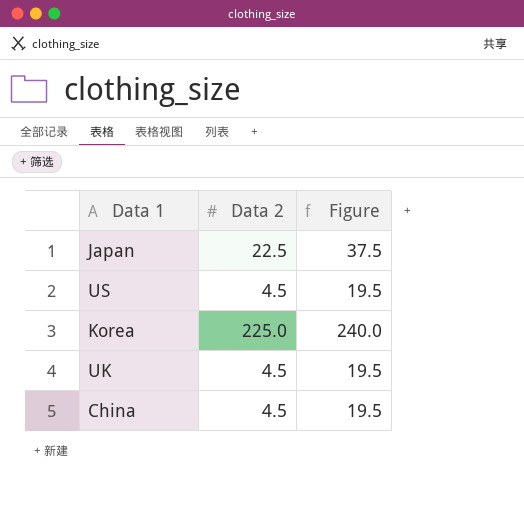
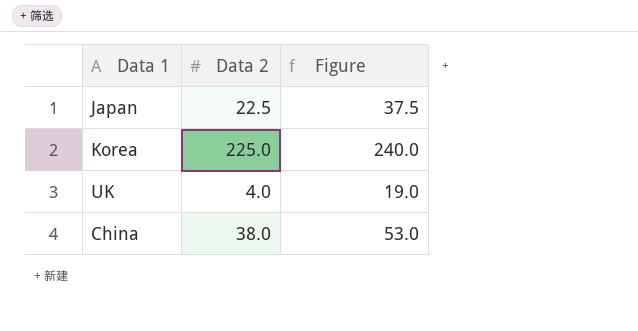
row US: 4.5 | 19.5 -> none
UK | Data 2: 4.5 -> 4.0
UK | Figure: 19.5 -> 19.0
China | Data 2: 4.5 -> 38.0
China | Figure: 19.5 -> 53.0

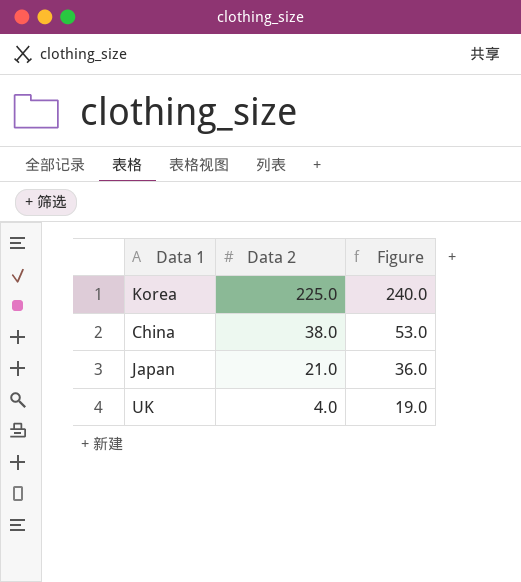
row order: none -> Data 2 descending
Japan | Data 2: 22.5 -> 21.0
Japan | Figure: 37.5 -> 36.0

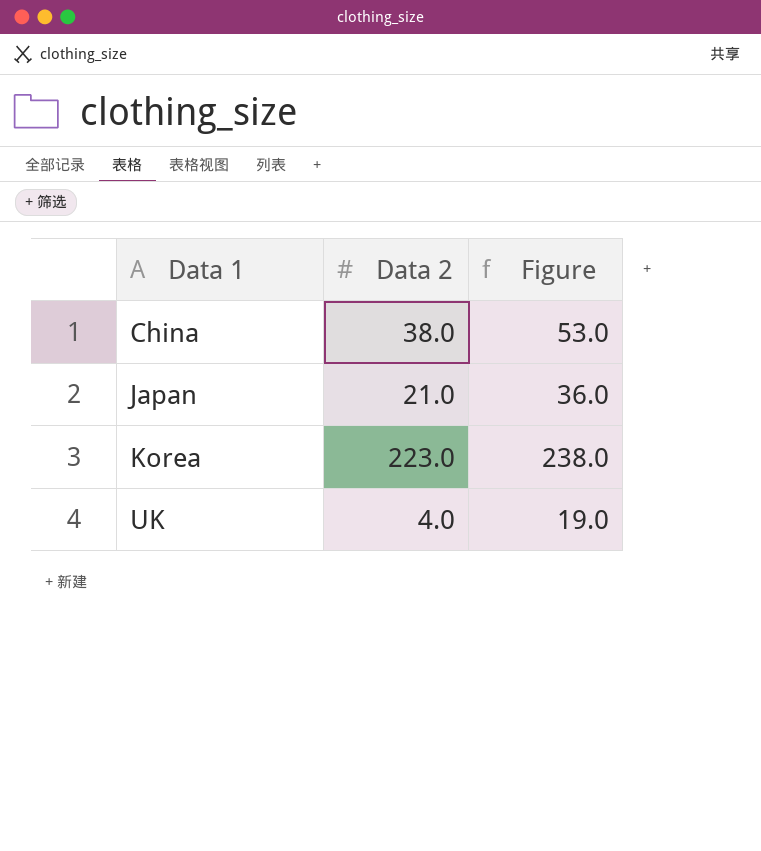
row order: Data 2 descending -> Data 1 ascending
Korea | Data 2: 225.0 -> 223.0
Korea | Figure: 240.0 -> 238.0

